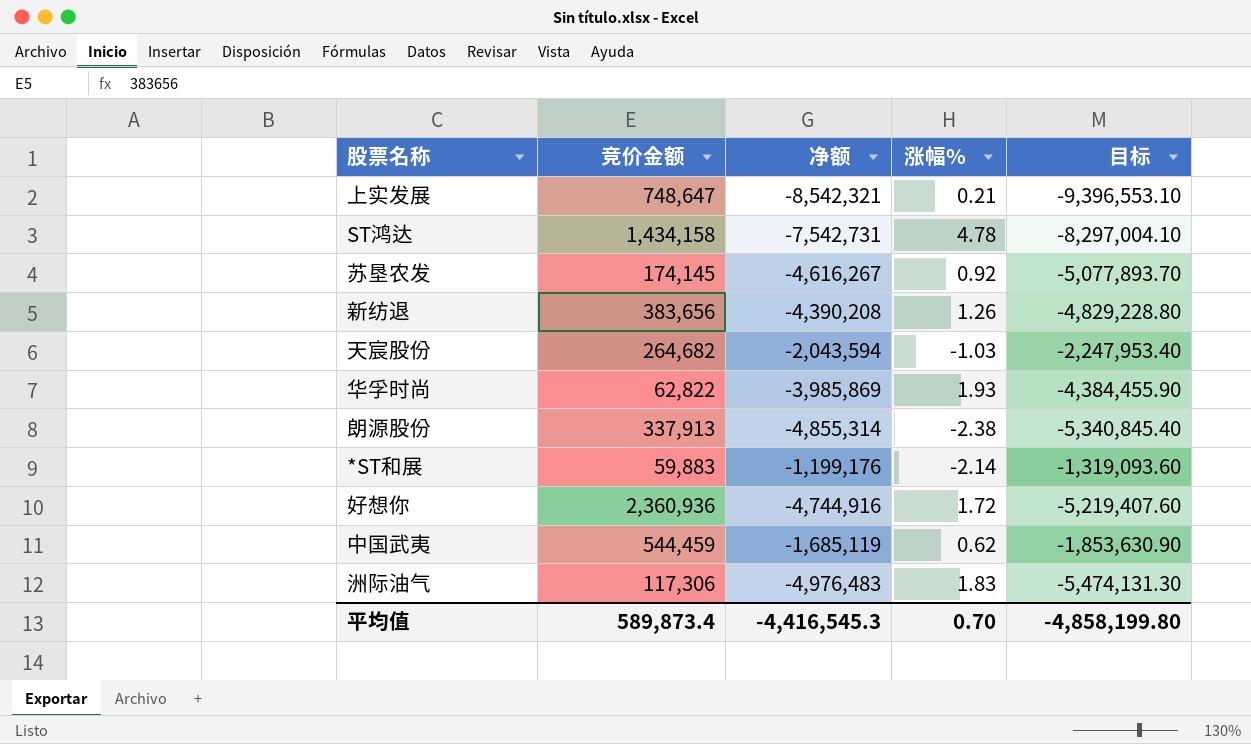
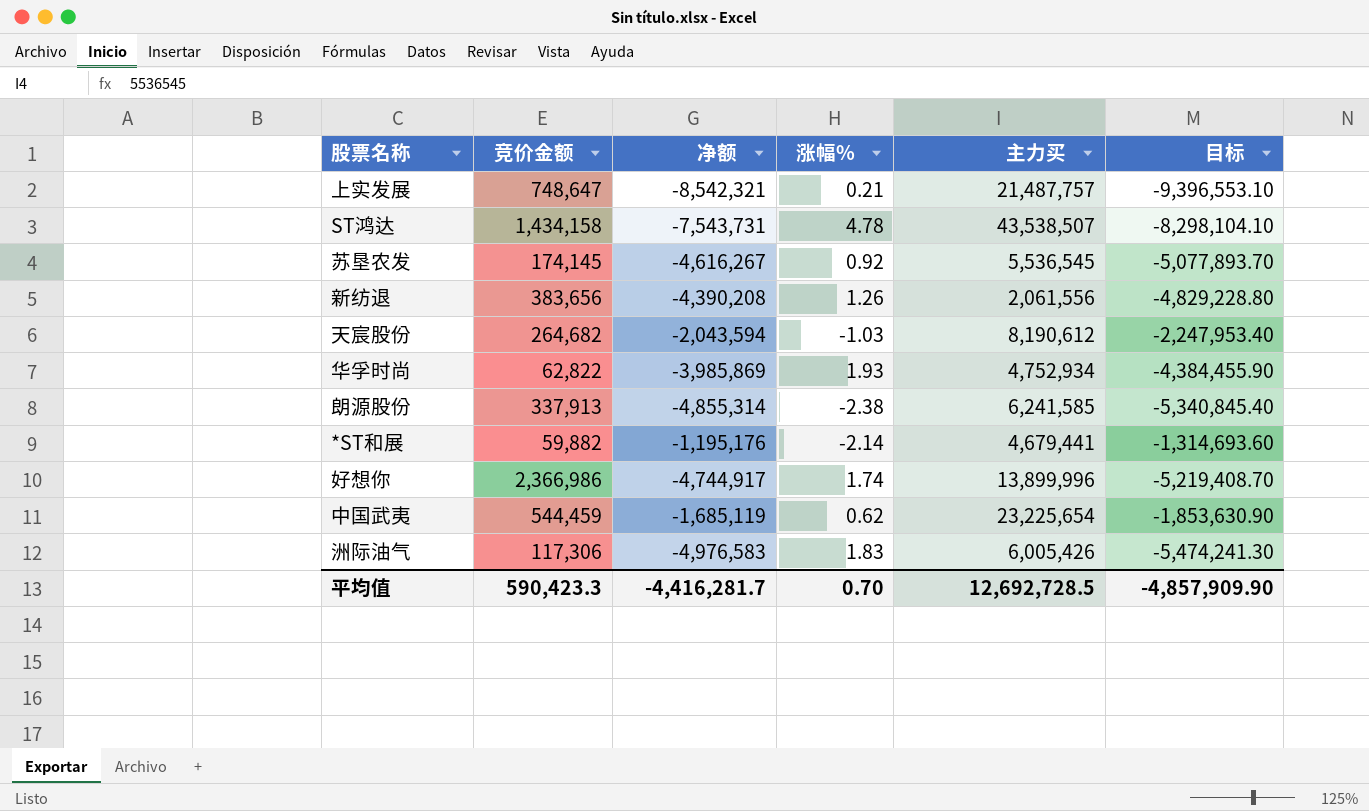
column 主力买 | position: none -> 5
ST鸿达 | 净额: -7,542,731 -> -7,543,731
ST鸿达 | 目标: -8,297,004.10 -> -8,298,104.10
*ST和展 | 竞价金额: 59,883 -> 59,882
*ST和展 | 净额: -1,199,176 -> -1,195,176
*ST和展 | 目标: -1,319,093.60 -> -1,314,693.60
好想你 | 竞价金额: 2,360,936 -> 2,366,986
好想你 | 净额: -4,744,916 -> -4,744,917
好想你 | 涨幅%: 1.72 -> 1.74
好想你 | 目标: -5,219,407.60 -> -5,219,408.70
洲际油气 | 净额: -4,976,483 -> -4,976,583
洲际油气 | 目标: -5,474,131.30 -> -5,474,241.30
平均值 | 竞价金额: 589,873.4 -> 590,423.3
平均值 | 净额: -4,416,545.3 -> -4,416,281.7
平均值 | 目标: -4,858,199.80 -> -4,857,909.90

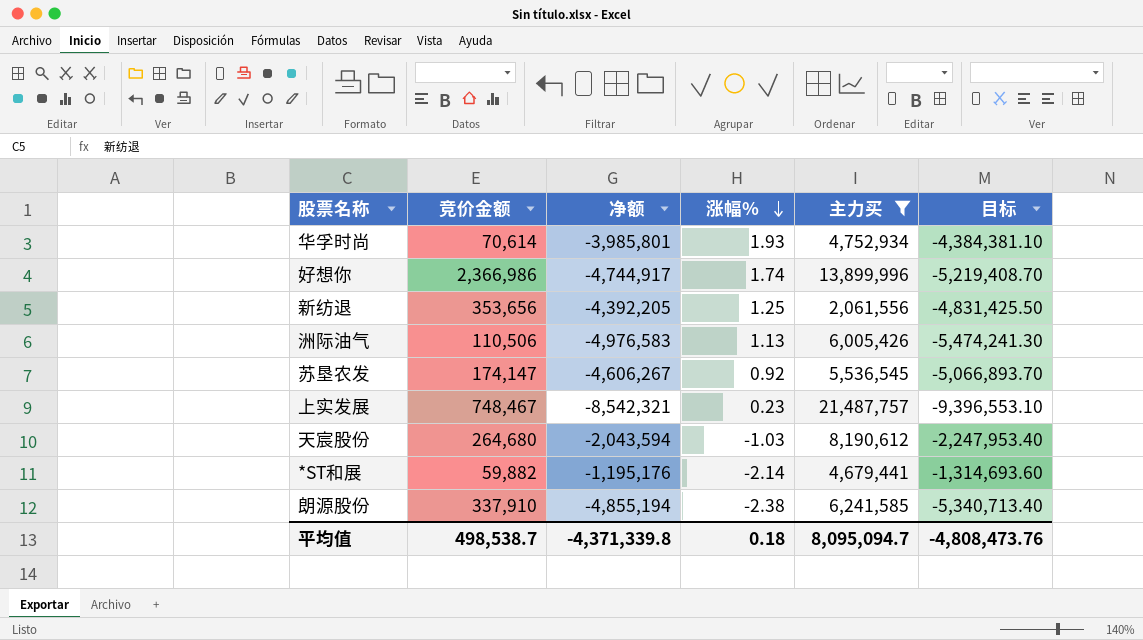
filter: none -> 主力买 <= 21,487,757
row order: none -> 涨幅% descending
华孚时尚 | 竞价金额: 62,822 -> 70,614
华孚时尚 | 净额: -3,985,869 -> -3,985,801
华孚时尚 | 目标: -4,384,455.90 -> -4,384,381.10
新纺退 | 竞价金额: 383,656 -> 353,656
新纺退 | 净额: -4,390,208 -> -4,392,205
新纺退 | 涨幅%: 1.26 -> 1.25
新纺退 | 目标: -4,829,228.80 -> -4,831,425.50
洲际油气 | 竞价金额: 117,306 -> 110,506
洲际油气 | 涨幅%: 1.83 -> 1.13
苏垦农发 | 竞价金额: 174,145 -> 174,147
苏垦农发 | 净额: -4,616,267 -> -4,606,267
苏垦农发 | 目标: -5,077,893.70 -> -5,066,893.70
上实发展 | 竞价金额: 748,647 -> 748,467
上实发展 | 涨幅%: 0.21 -> 0.23
天宸股份 | 竞价金额: 264,682 -> 264,680
朗源股份 | 竞价金额: 337,913 -> 337,910
朗源股份 | 净额: -4,855,314 -> -4,855,194
朗源股份 | 目标: -5,340,845.40 -> -5,340,713.40
平均值 | 竞价金额: 590,423.3 -> 498,538.7
平均值 | 净额: -4,416,281.7 -> -4,371,339.8
平均值 | 涨幅%: 0.70 -> 0.18
平均值 | 主力买: 12,692,728.5 -> 8,095,094.7
平均值 | 目标: -4,857,909.90 -> -4,808,473.76

